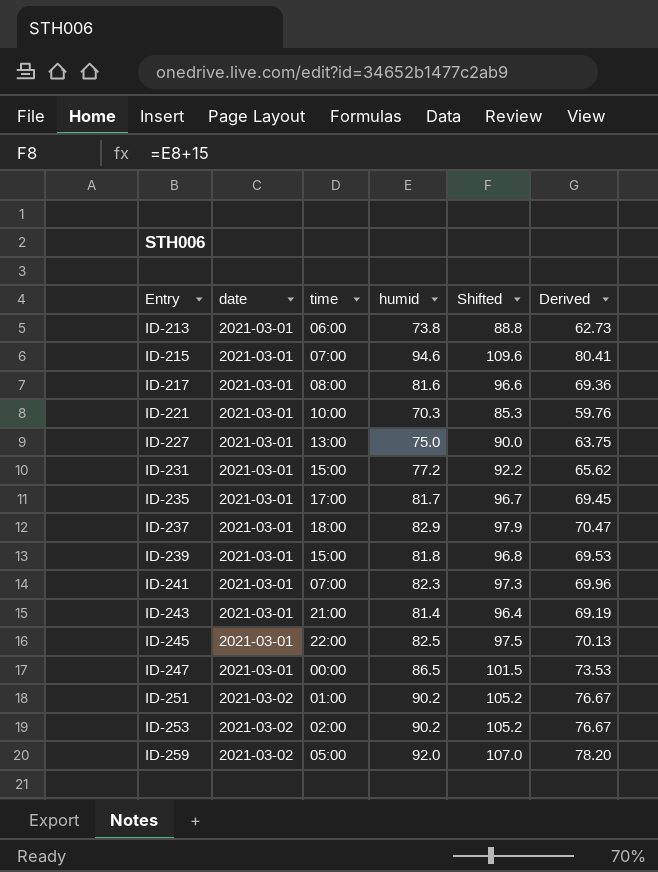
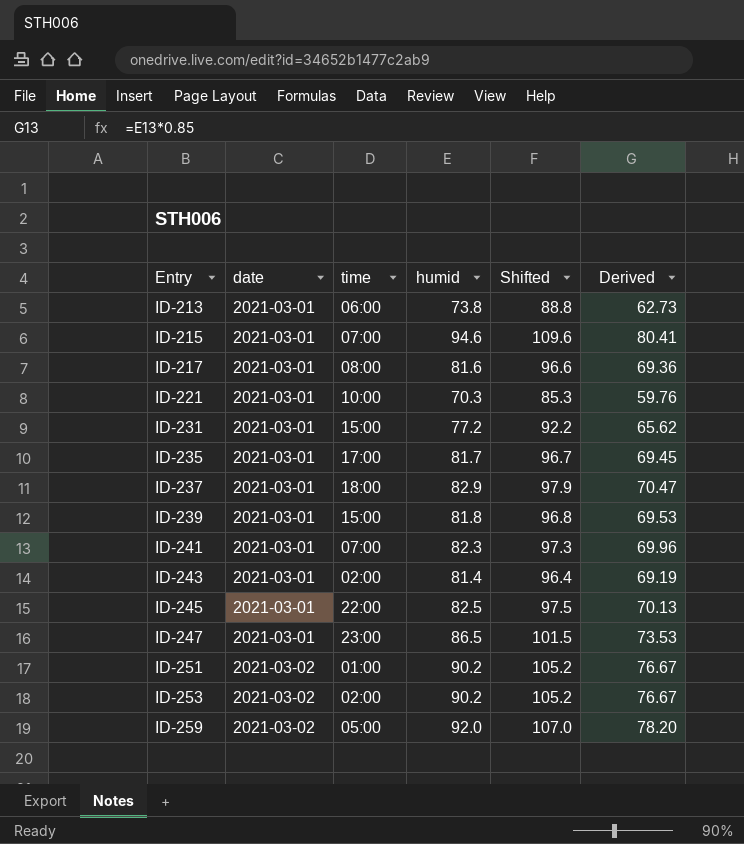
row ID-227: 2021-03-01 | 13:00 | 75.0 | 90.0 | 63.75 -> none
ID-243 | time: 21:00 -> 02:00
ID-247 | time: 00:00 -> 23:00

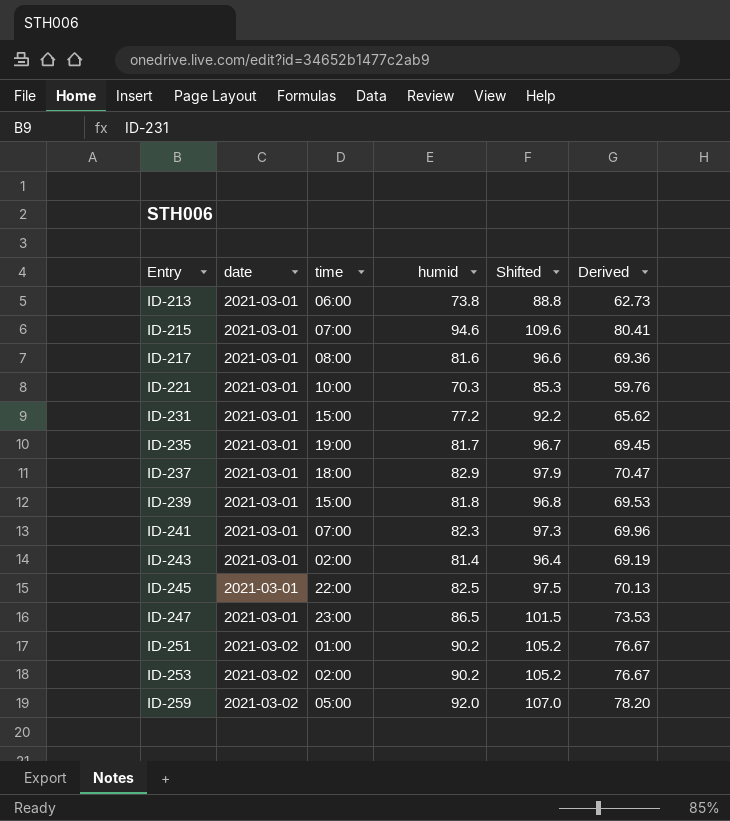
ID-235 | time: 17:00 -> 19:00

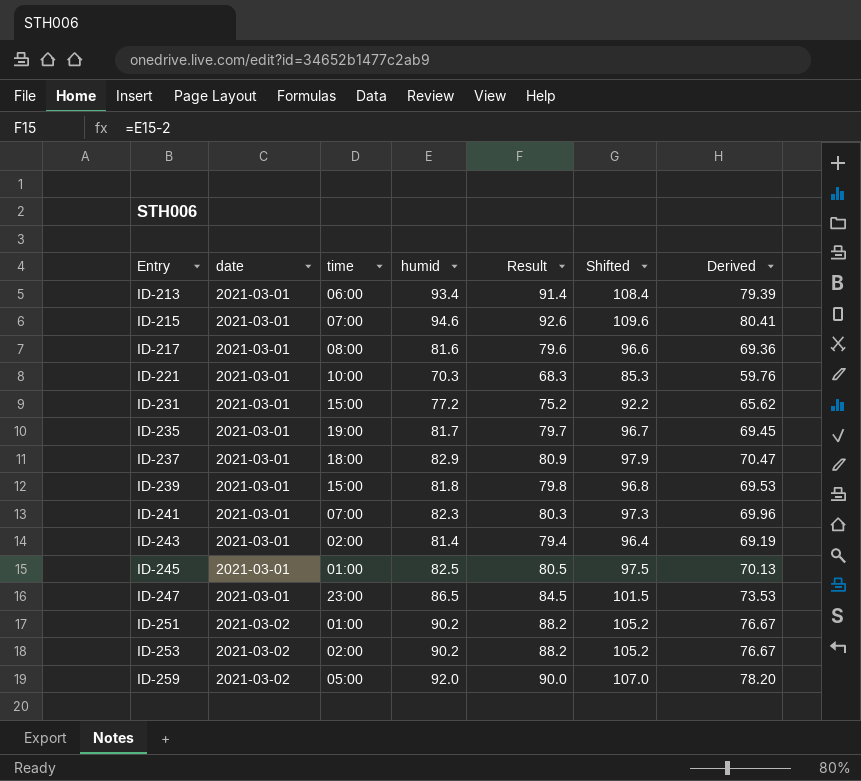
column Result | formula: none -> [humid] - 2
ID-213 | humid: 73.8 -> 93.4
ID-213 | Shifted: 88.8 -> 108.4
ID-213 | Derived: 62.73 -> 79.39
ID-245 | time: 22:00 -> 01:00

